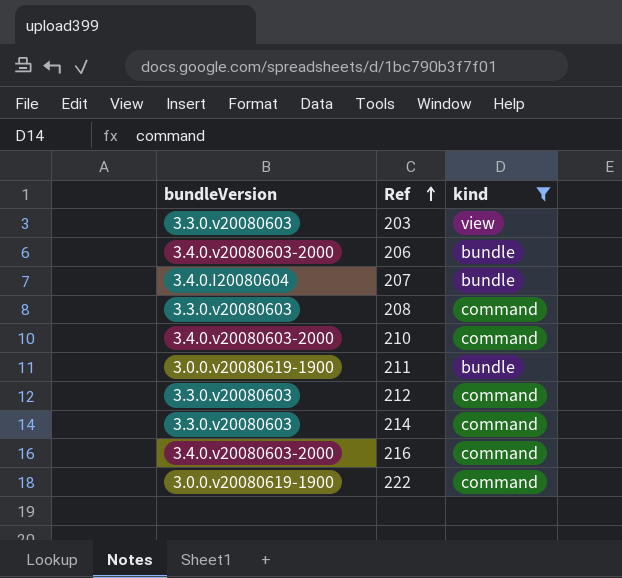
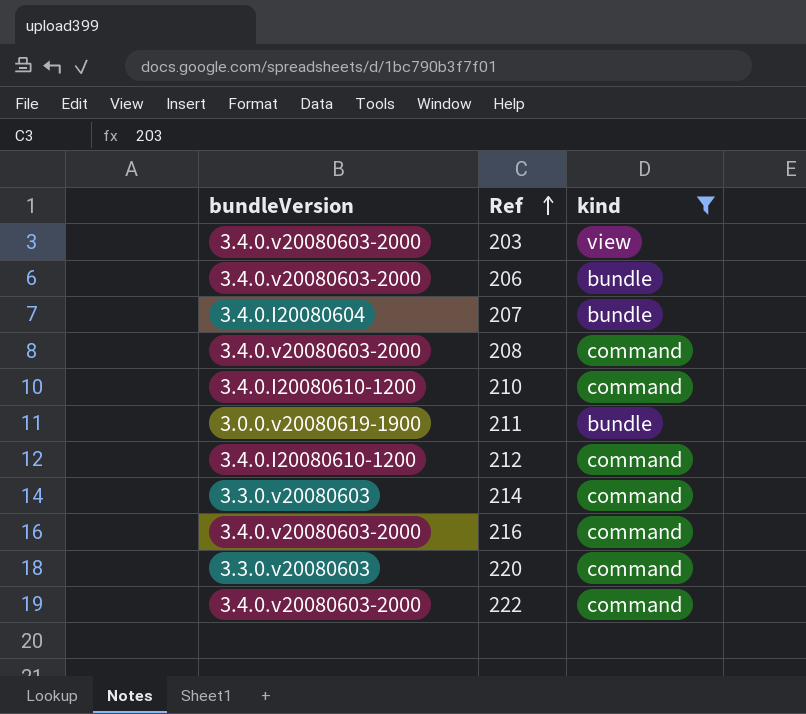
203 | bundleVersion: 3.3.0.v20080603 -> 3.4.0.v20080603-2000
208 | bundleVersion: 3.3.0.v20080603 -> 3.4.0.v20080603-2000
210 | bundleVersion: 3.4.0.v20080603-2000 -> 3.4.0.I20080610-1200
212 | bundleVersion: 3.3.0.v20080603 -> 3.4.0.I20080610-1200
row 220: none -> 3.3.0.v20080603 | command
222 | bundleVersion: 3.0.0.v20080619-1900 -> 3.4.0.v20080603-2000

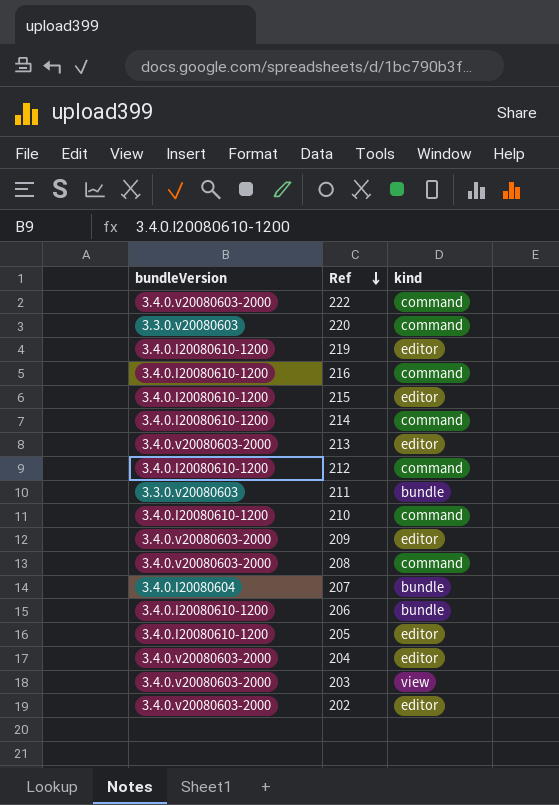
filter: kind != editor -> none
row order: Ref ascending -> Ref descending
216 | bundleVersion: 3.4.0.v20080603-2000 -> 3.4.0.I20080610-1200
214 | bundleVersion: 3.3.0.v20080603 -> 3.4.0.I20080610-1200
211 | bundleVersion: 3.0.0.v20080619-1900 -> 3.3.0.v20080603
206 | bundleVersion: 3.4.0.v20080603-2000 -> 3.4.0.I20080610-1200

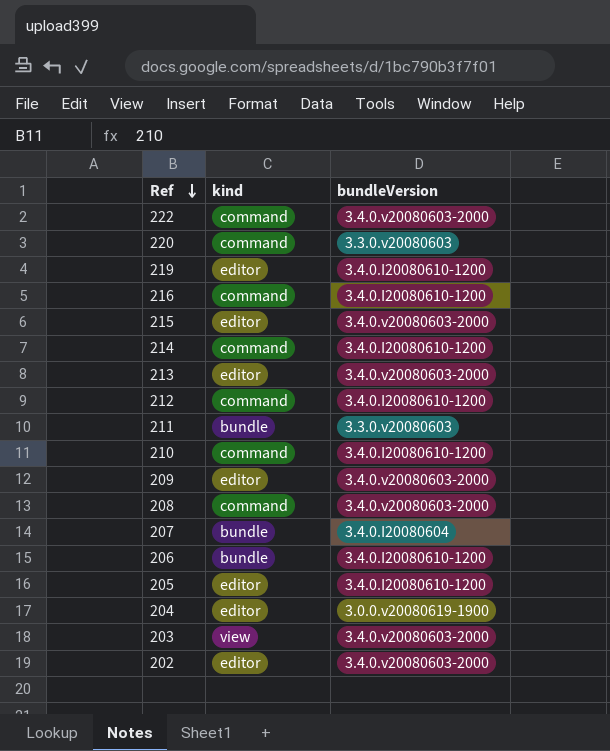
column bundleVersion | position: 1 -> 3
215 | bundleVersion: 3.4.0.I20080610-1200 -> 3.4.0.v20080603-2000
204 | bundleVersion: 3.4.0.v20080603-2000 -> 3.0.0.v20080619-1900

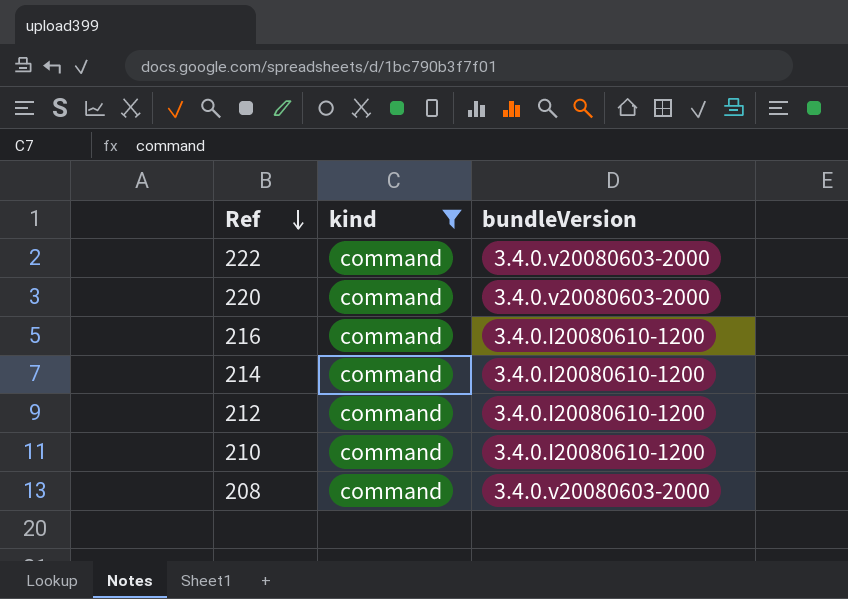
filter: none -> kind = command
220 | bundleVersion: 3.3.0.v20080603 -> 3.4.0.v20080603-2000

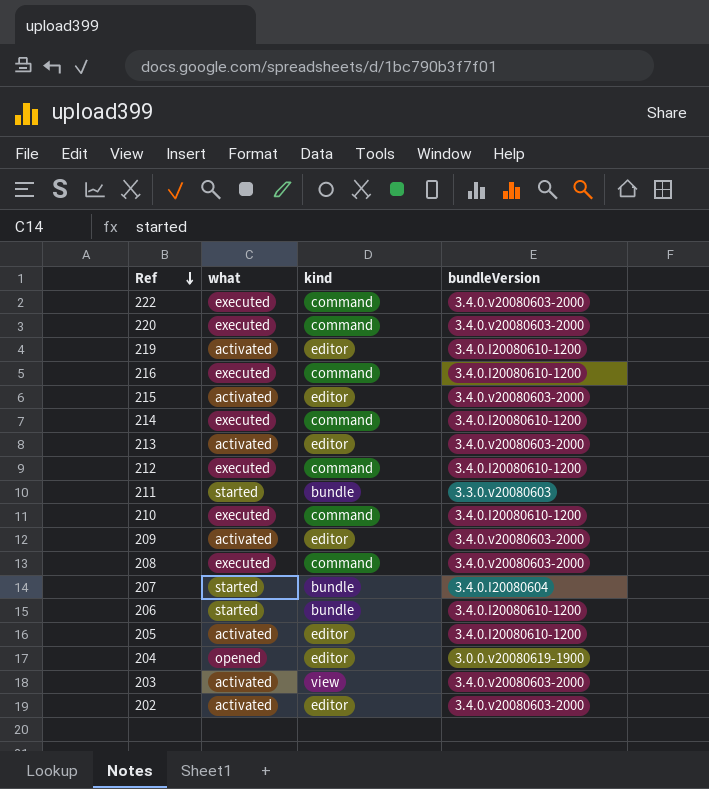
filter: kind = command -> none
column what | position: none -> 2

